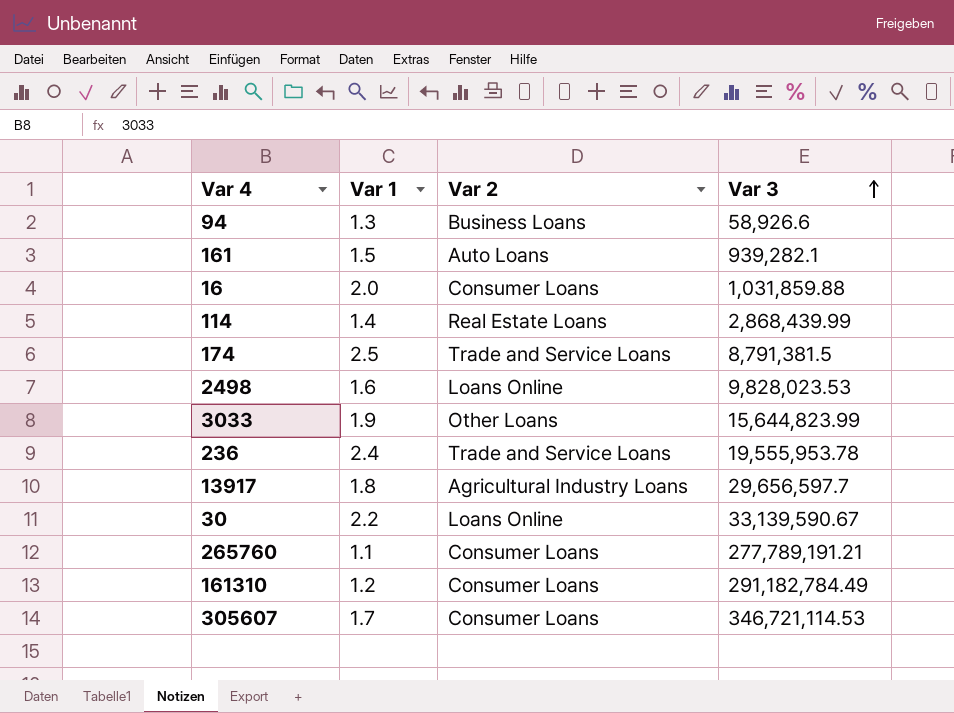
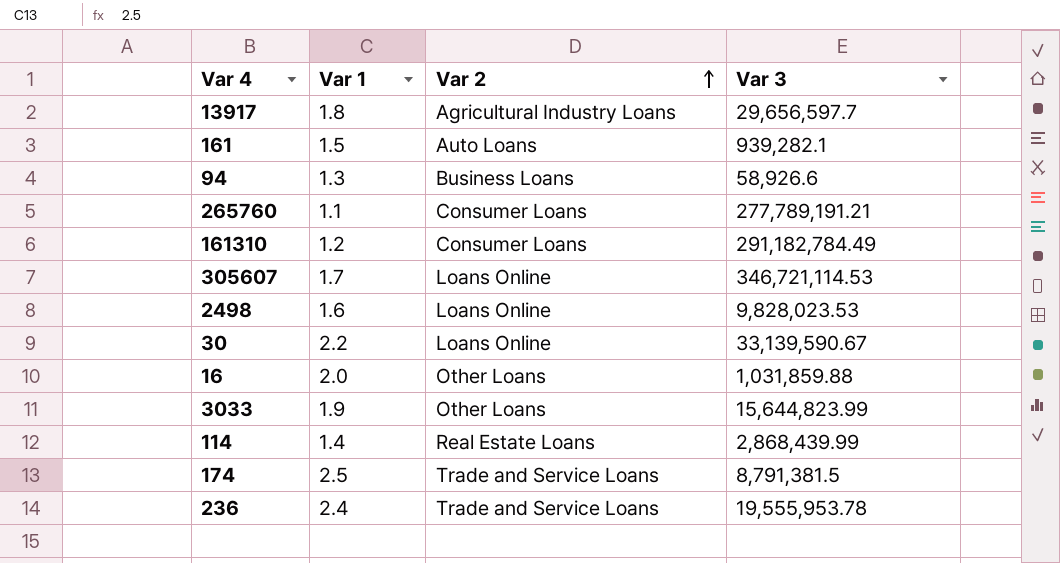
row order: Var 3 ascending -> Var 2 ascending
305607 | Var 2: Consumer Loans -> Loans Online
16 | Var 2: Consumer Loans -> Other Loans

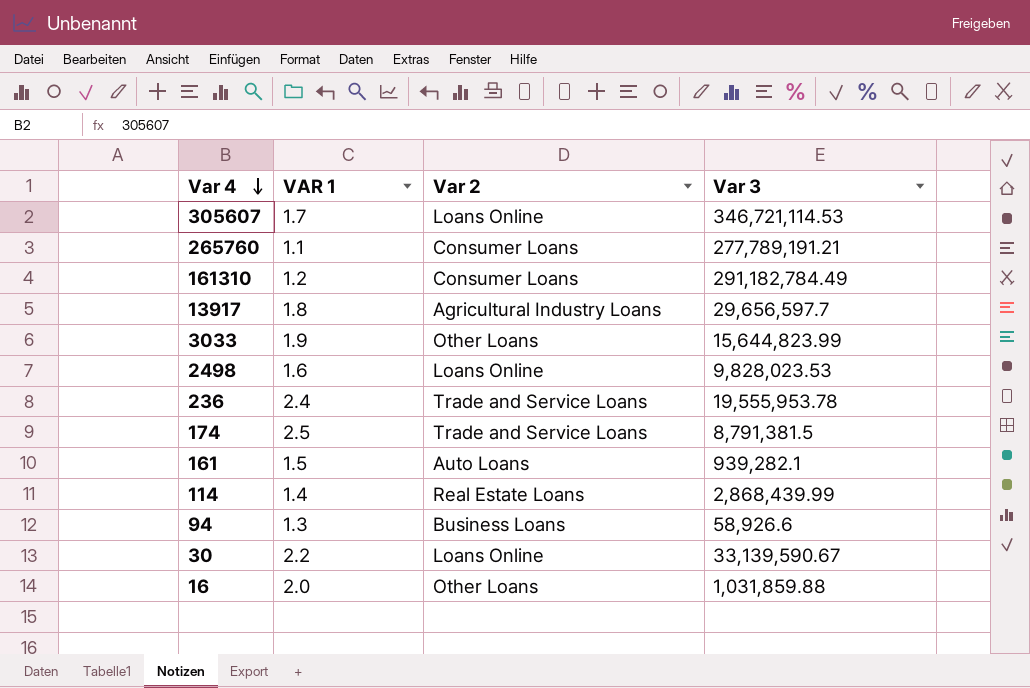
row order: Var 2 ascending -> Var 4 descending
column name: Var 1 -> VAR 1

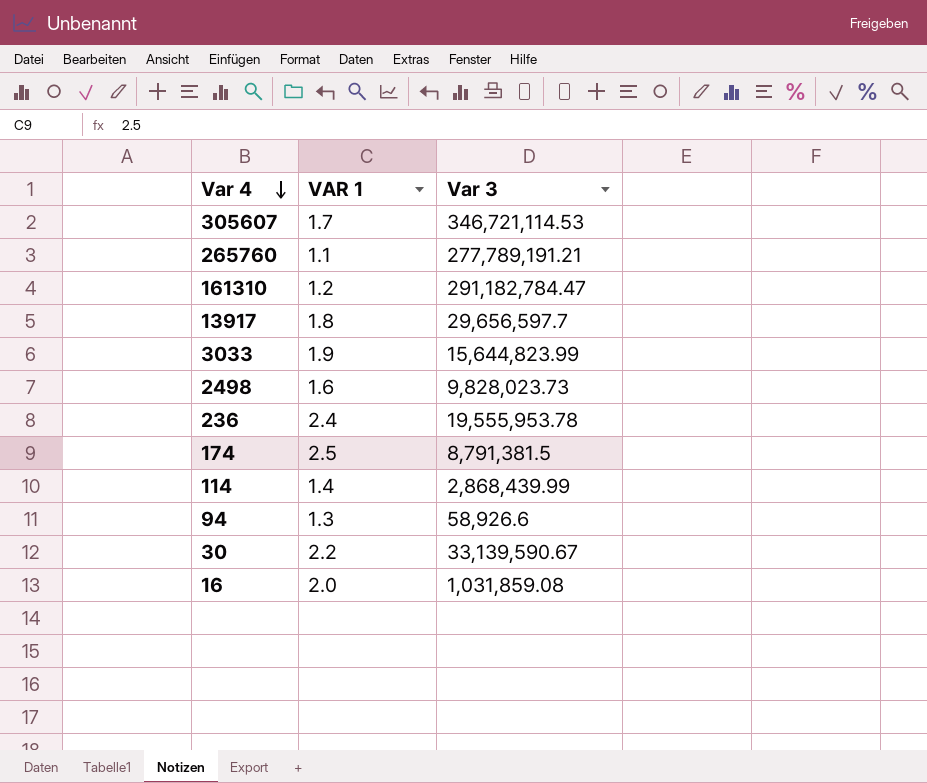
column Var 2 | position: 3 -> none
row 161: 1.5 | Auto Loans | 939,282.1 -> none
161310 | Var 3: 291,182,784.49 -> 291,182,784.47
2498 | Var 3: 9,828,023.53 -> 9,828,023.73
16 | Var 3: 1,031,859.88 -> 1,031,859.08

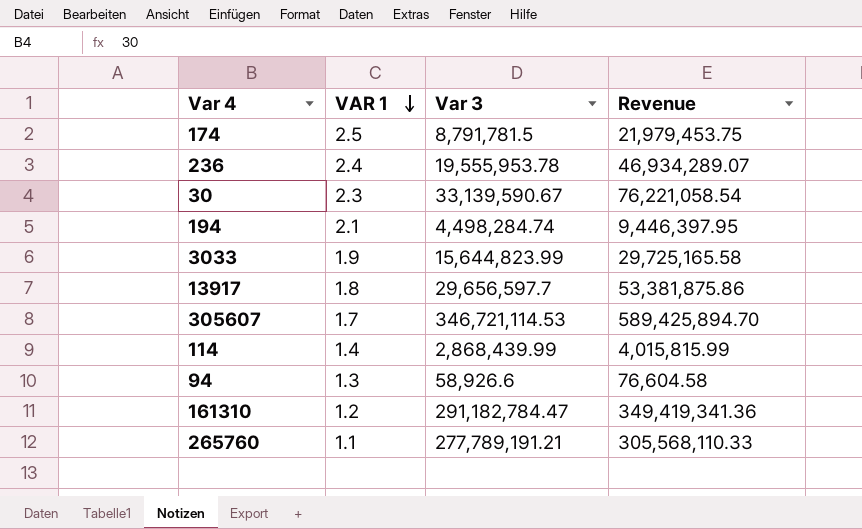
row order: Var 4 descending -> VAR 1 descending
column Revenue | formula: none -> [VAR 1] * [Var 3]
row 2498: 1.6 | 9,828,023.73 -> none
row 16: 2.0 | 1,031,859.08 -> none
174 | Var 3: 8,791,381.5 -> 8,791,781.5
30 | VAR 1: 2.2 -> 2.3
row 194: none -> 2.1 | 4,498,284.74 | 9,446,397.95

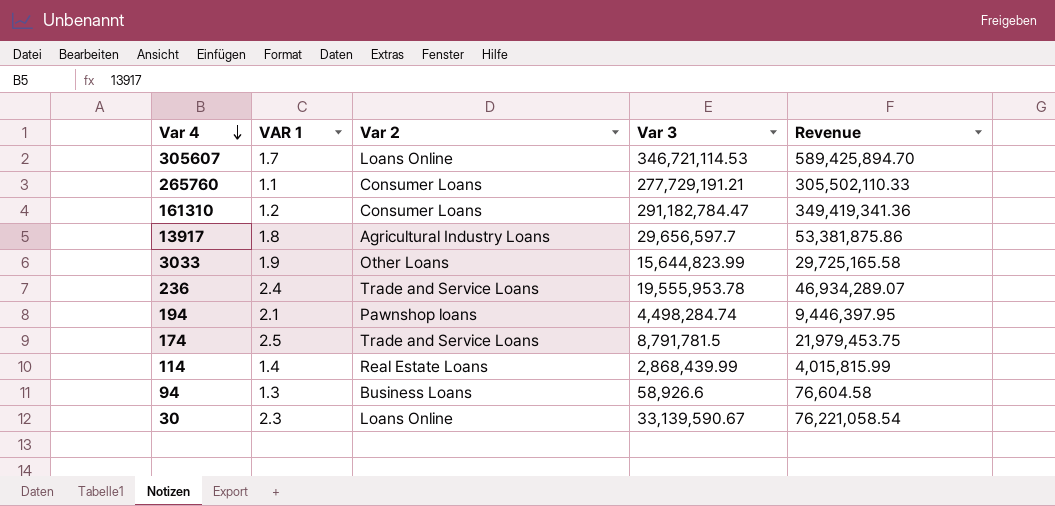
row order: VAR 1 descending -> Var 4 descending
column Var 2 | position: none -> 3
265760 | Var 3: 277,789,191.21 -> 277,729,191.21
265760 | Revenue: 305,568,110.33 -> 305,502,110.33

